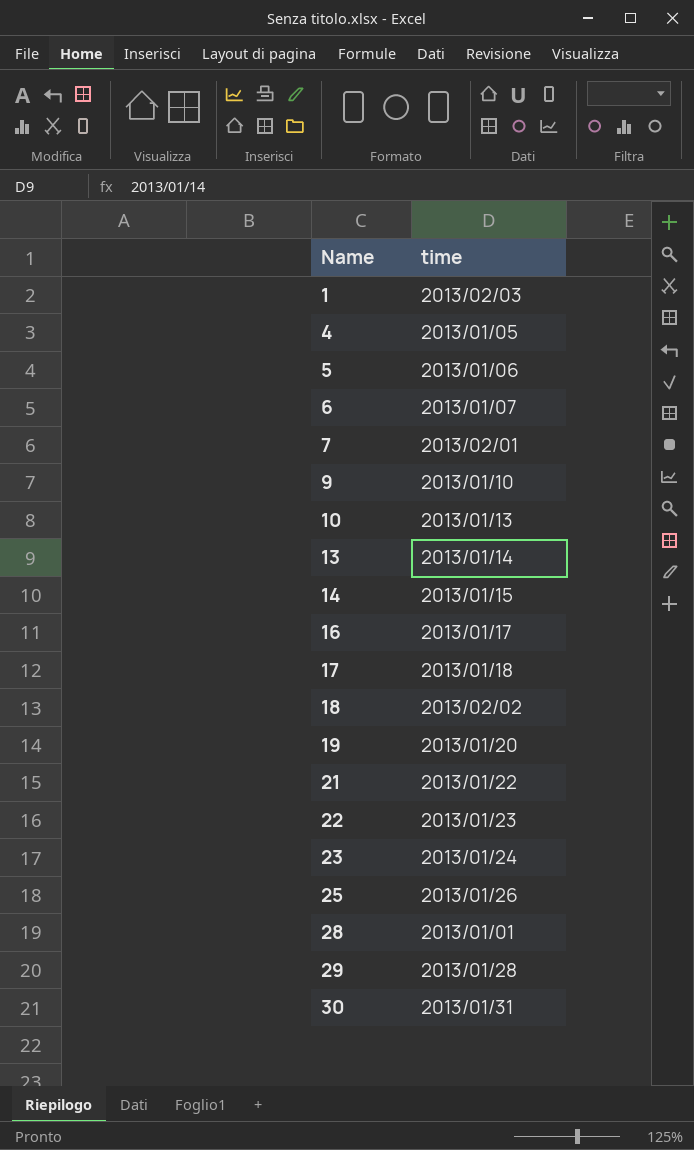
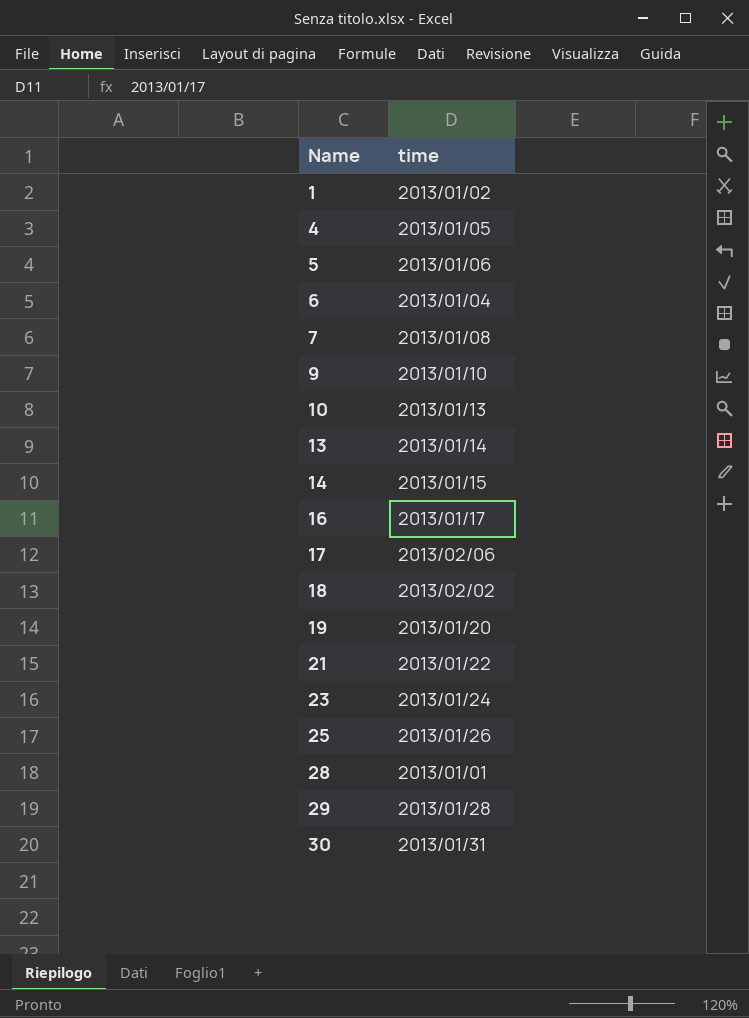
row 22: 2013/01/23 -> none
1 | time: 2013/02/03 -> 2013/01/02
6 | time: 2013/01/07 -> 2013/01/04
7 | time: 2013/02/01 -> 2013/01/08
17 | time: 2013/01/18 -> 2013/02/06

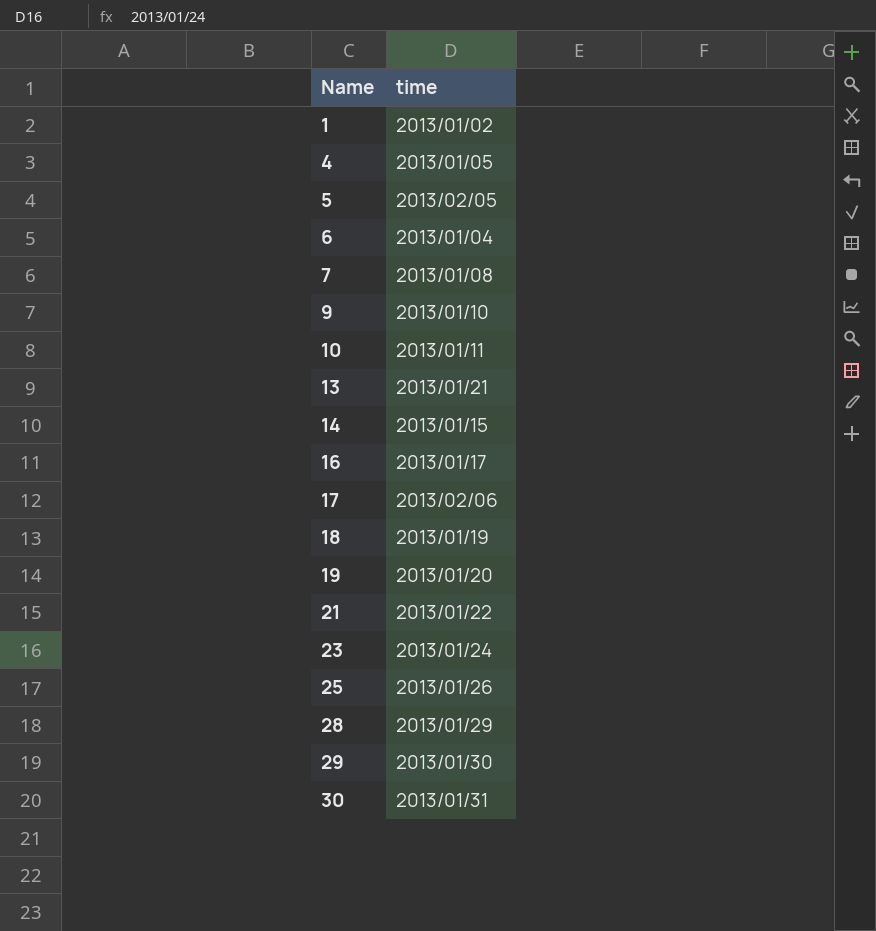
5 | time: 2013/01/06 -> 2013/02/05
10 | time: 2013/01/13 -> 2013/01/11
13 | time: 2013/01/14 -> 2013/01/21
18 | time: 2013/02/02 -> 2013/01/19
28 | time: 2013/01/01 -> 2013/01/29
29 | time: 2013/01/28 -> 2013/01/30

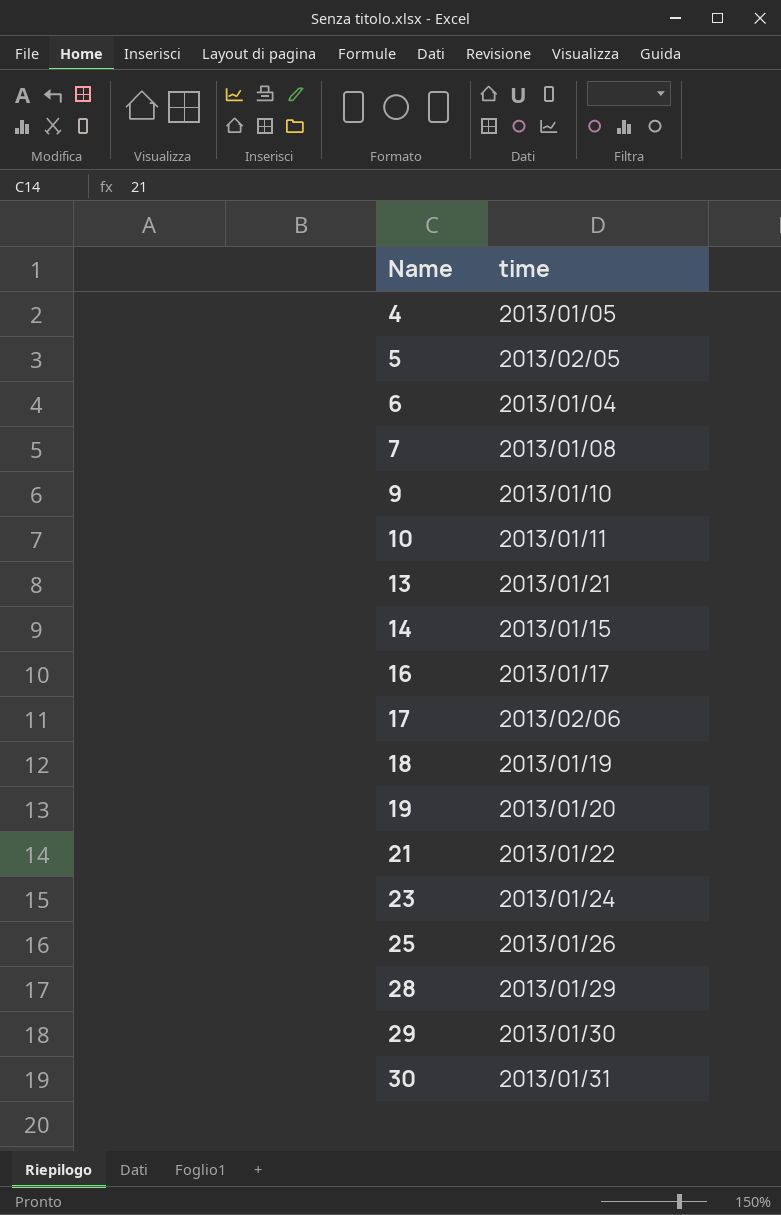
row 1: 2013/01/02 -> none

